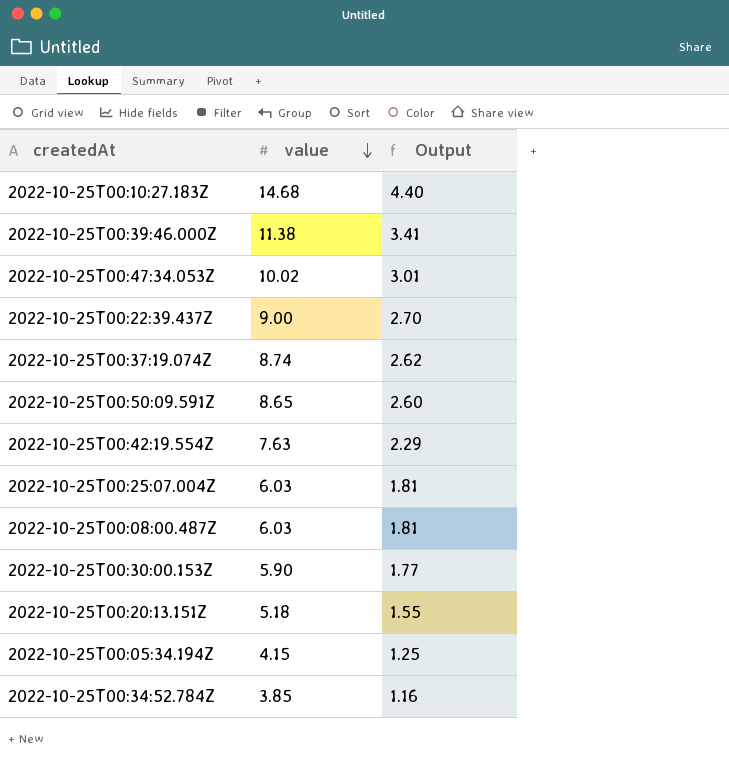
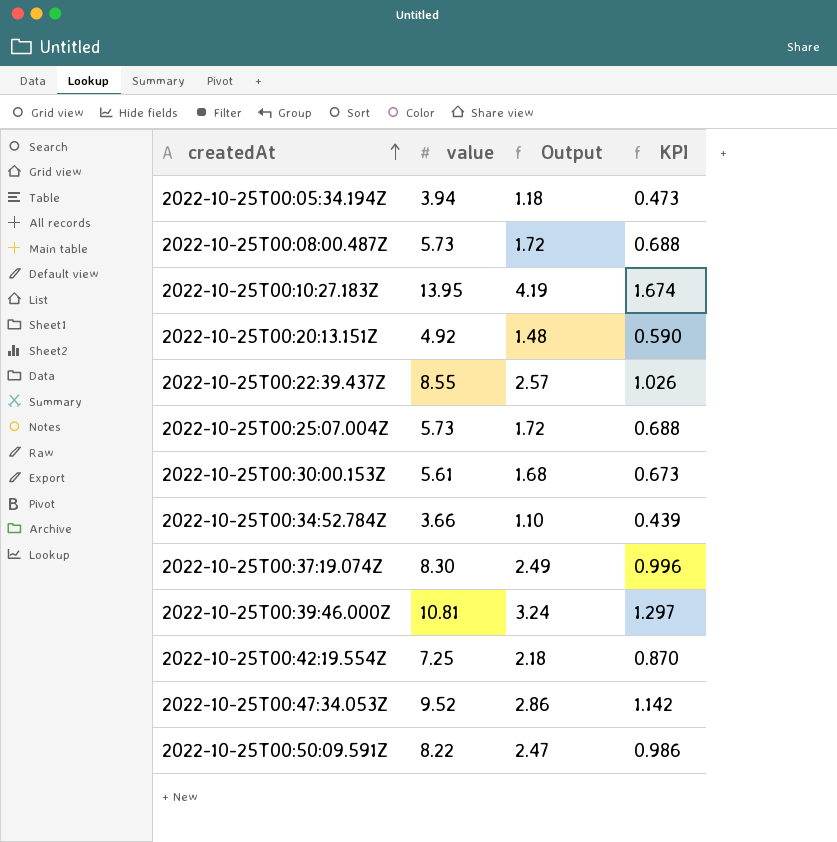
row order: value descending -> createdAt ascending
column KPI | formula: none -> [value] * 0.12
2022-10-25T00:05:34.194Z | value: 4.15 -> 3.94
2022-10-25T00:05:34.194Z | Output: 1.25 -> 1.18
2022-10-25T00:08:00.487Z | value: 6.03 -> 5.73
2022-10-25T00:08:00.487Z | Output: 1.81 -> 1.72
2022-10-25T00:10:27.183Z | value: 14.68 -> 13.95
2022-10-25T00:10:27.183Z | Output: 4.40 -> 4.19
2022-10-25T00:20:13.151Z | value: 5.18 -> 4.92
2022-10-25T00:20:13.151Z | Output: 1.55 -> 1.48
2022-10-25T00:22:39.437Z | value: 9.00 -> 8.55
2022-10-25T00:22:39.437Z | Output: 2.70 -> 2.57
2022-10-25T00:25:07.004Z | value: 6.03 -> 5.73
2022-10-25T00:25:07.004Z | Output: 1.81 -> 1.72
2022-10-25T00:30:00.153Z | value: 5.90 -> 5.61
2022-10-25T00:30:00.153Z | Output: 1.77 -> 1.68
2022-10-25T00:34:52.784Z | value: 3.85 -> 3.66
2022-10-25T00:34:52.784Z | Output: 1.16 -> 1.10
2022-10-25T00:37:19.074Z | value: 8.74 -> 8.30
2022-10-25T00:37:19.074Z | Output: 2.62 -> 2.49
2022-10-25T00:39:46.000Z | value: 11.38 -> 10.81
2022-10-25T00:39:46.000Z | Output: 3.41 -> 3.24
2022-10-25T00:42:19.554Z | value: 7.63 -> 7.25
2022-10-25T00:42:19.554Z | Output: 2.29 -> 2.18
2022-10-25T00:47:34.053Z | value: 10.02 -> 9.52
2022-10-25T00:47:34.053Z | Output: 3.01 -> 2.86
2022-10-25T00:50:09.591Z | value: 8.65 -> 8.22
2022-10-25T00:50:09.591Z | Output: 2.60 -> 2.47

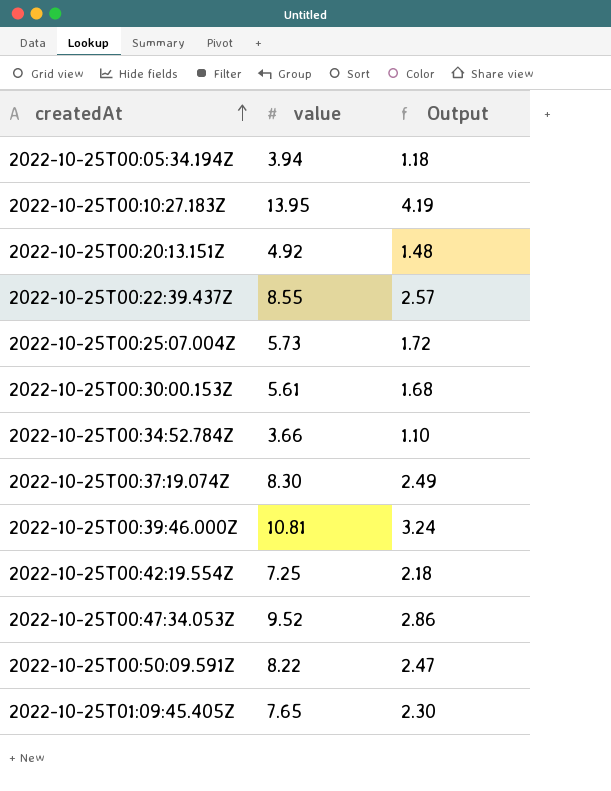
column KPI | formula: [value] * 0.12 -> none
row 2022-10-25T00:08:00.487Z: 5.73 | 1.72 | 0.688 -> none
row 2022-10-25T01:09:45.405Z: none -> 7.65 | 2.30

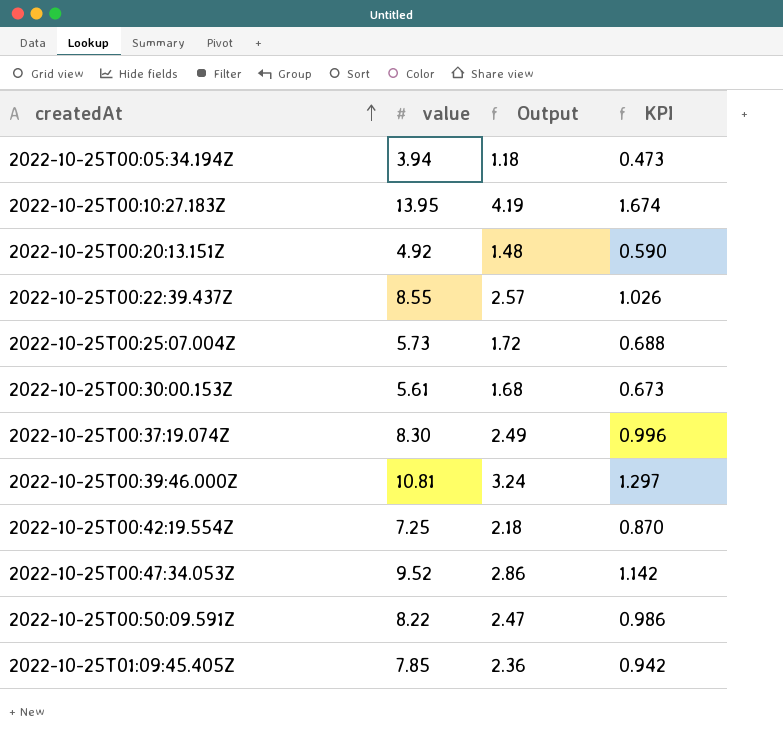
column KPI | formula: none -> [value] * 0.12
row 2022-10-25T00:34:52.784Z: 3.66 | 1.10 -> none
2022-10-25T01:09:45.405Z | value: 7.65 -> 7.85
2022-10-25T01:09:45.405Z | Output: 2.30 -> 2.36

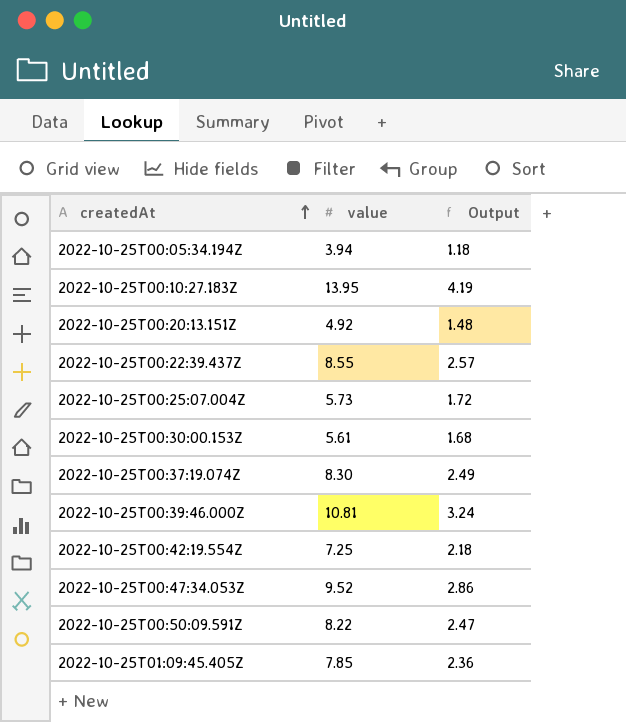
column KPI | formula: [value] * 0.12 -> none

